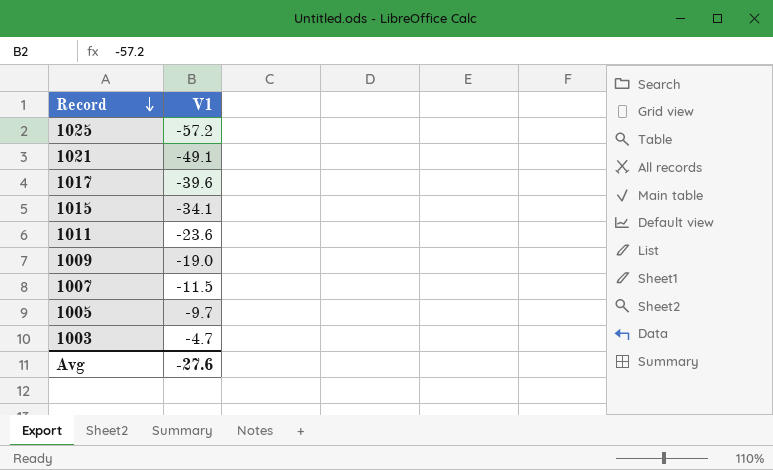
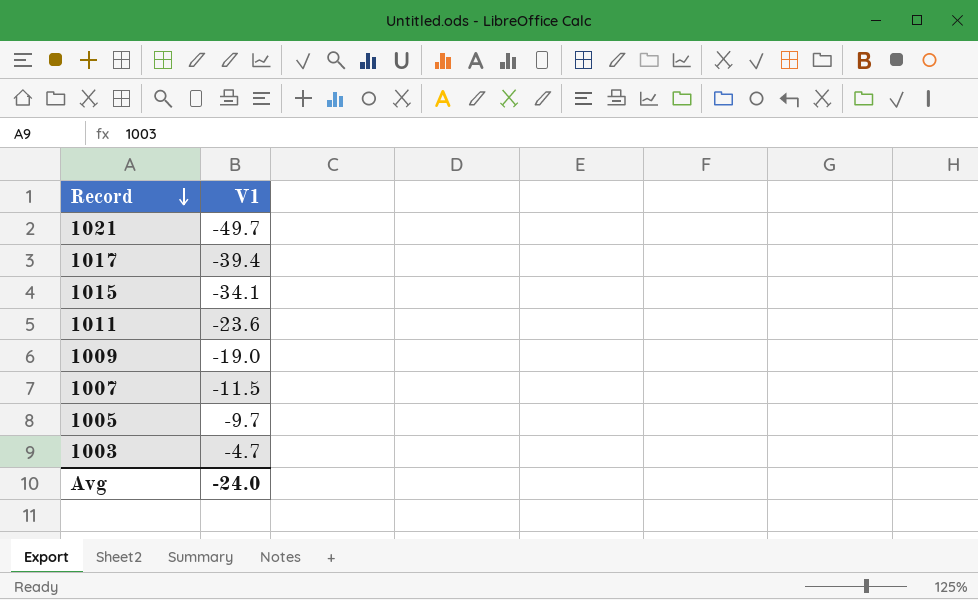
row 1025: -57.2 -> none
1021 | V1: -49.1 -> -49.7
1017 | V1: -39.6 -> -39.4
Avg | V1: -27.6 -> -24.0

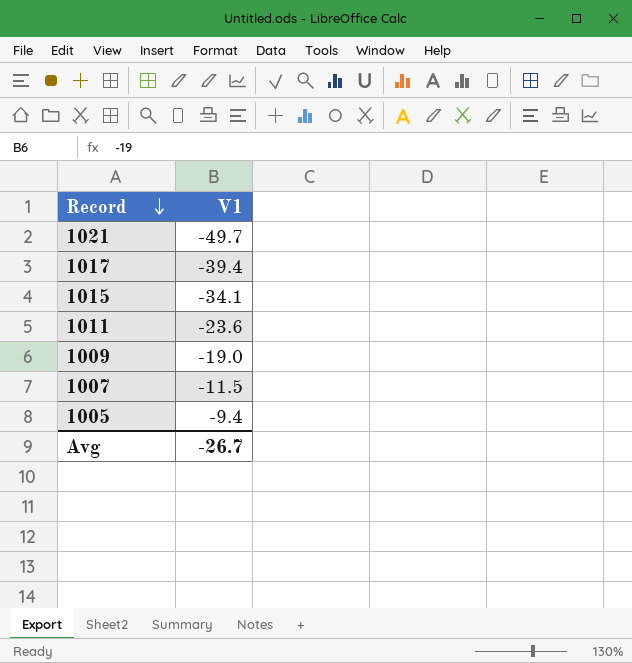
row 1003: -4.7 -> none
1005 | V1: -9.7 -> -9.4
Avg | V1: -24.0 -> -26.7

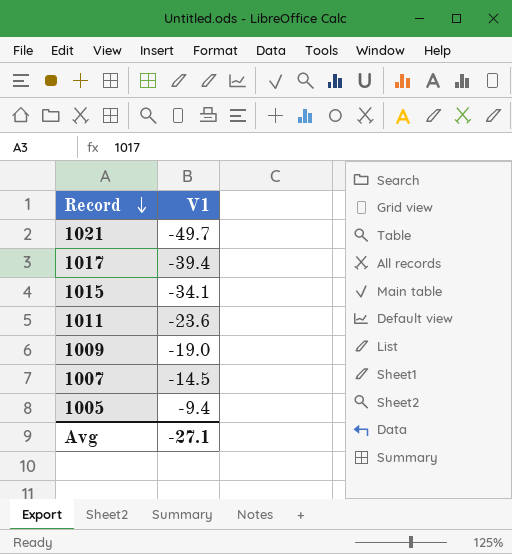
1007 | V1: -11.5 -> -14.5
Avg | V1: -26.7 -> -27.1

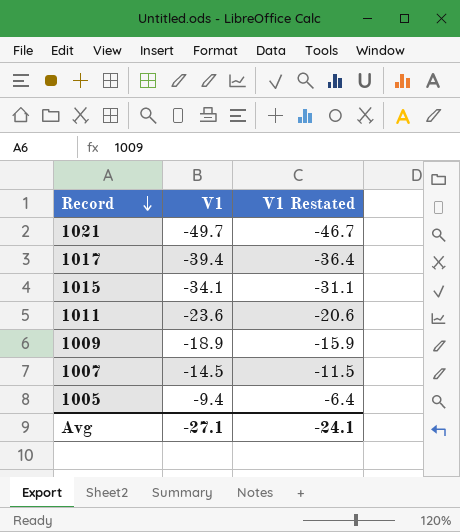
column V1 Restated | formula: none -> [V1] + 3
1009 | V1: -19.0 -> -18.9

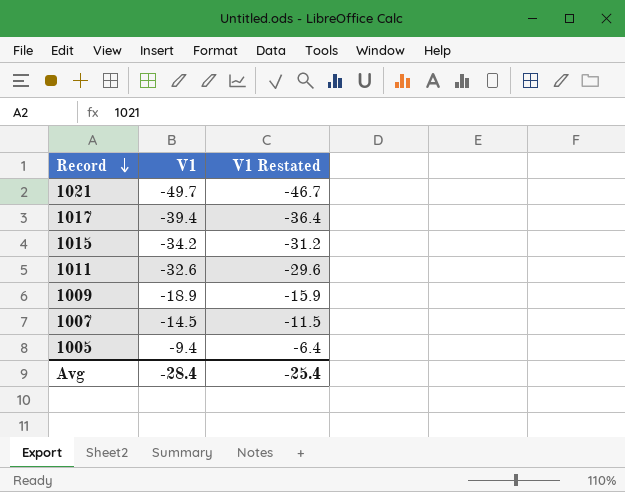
1015 | V1: -34.1 -> -34.2
1015 | V1 Restated: -31.1 -> -31.2
1011 | V1: -23.6 -> -32.6
1011 | V1 Restated: -20.6 -> -29.6
Avg | V1: -27.1 -> -28.4
Avg | V1 Restated: -24.1 -> -25.4

